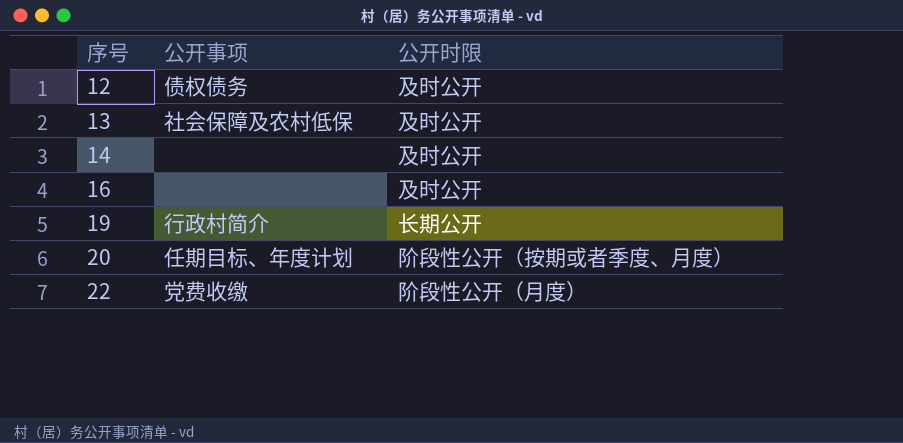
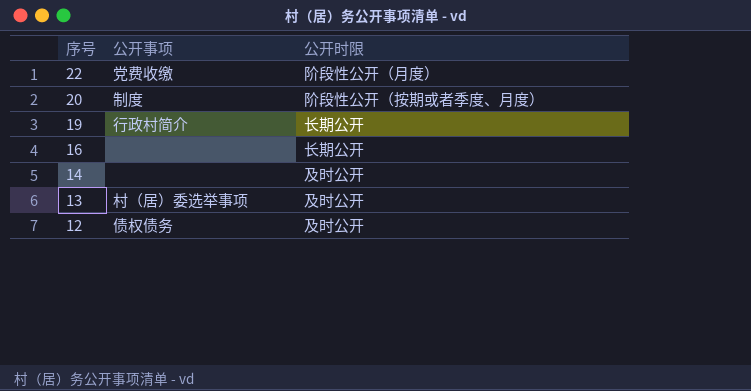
row order: 序号 ascending -> 序号 descending
20 | 公开事项: 任期目标、年度计划 -> 制度
16 | 公开时限: 及时公开 -> 长期公开
13 | 公开事项: 社会保障及农村低保 -> 村（居）委选举事项

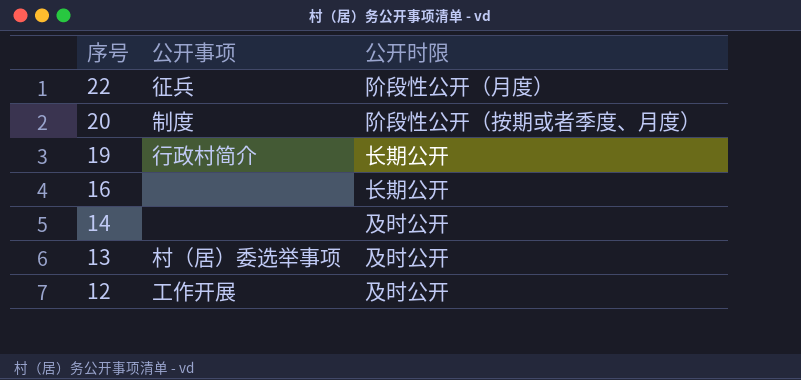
22 | 公开事项: 党费收缴 -> 征兵
12 | 公开事项: 债权债务 -> 工作开展

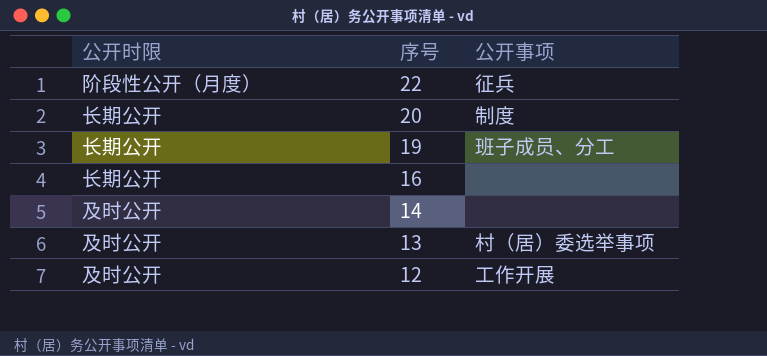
column 公开时限 | position: 3 -> 1
20 | 公开时限: 阶段性公开（按期或者季度、月度） -> 长期公开
19 | 公开事项: 行政村简介 -> 班子成员、分工

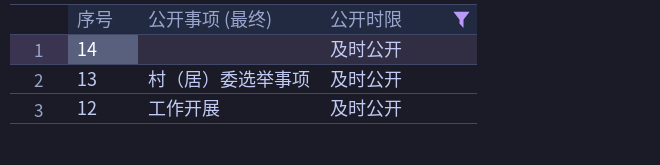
filter: none -> 公开时限 = 及时公开
column name: 公开事项 -> 公开事项 (最终)
column 公开时限 | position: 1 -> 3

